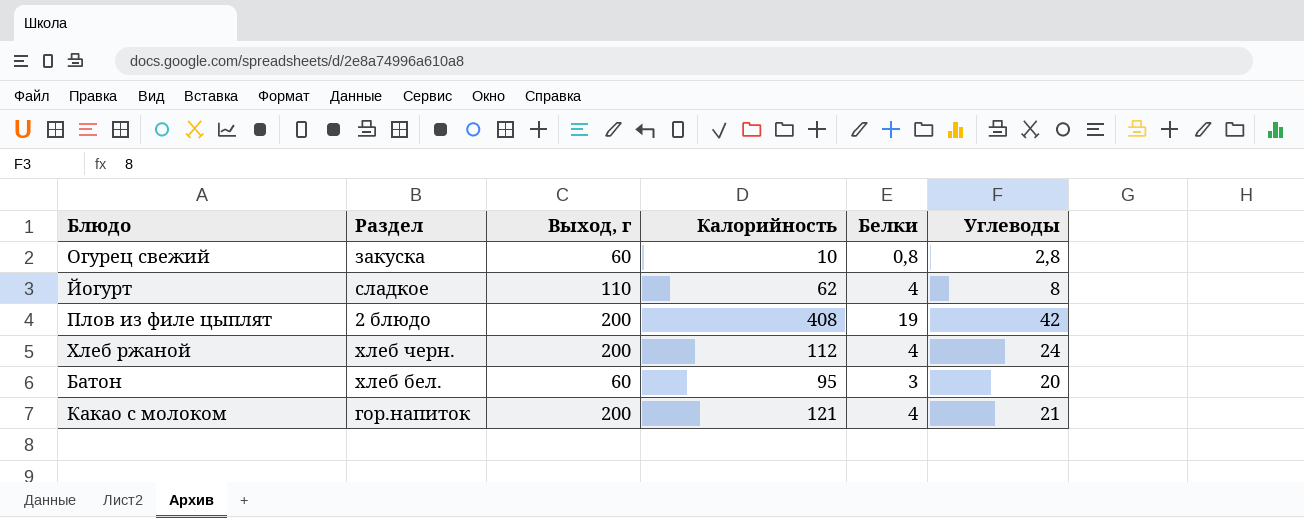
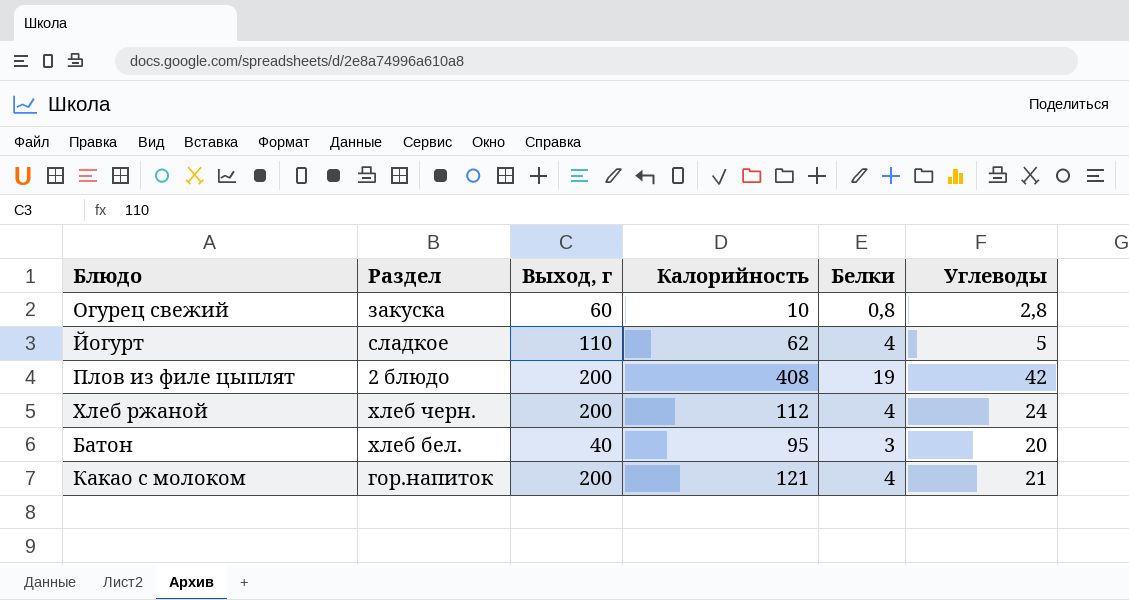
Йогурт | Углеводы: 8 -> 5
Батон | Выход, г: 60 -> 40

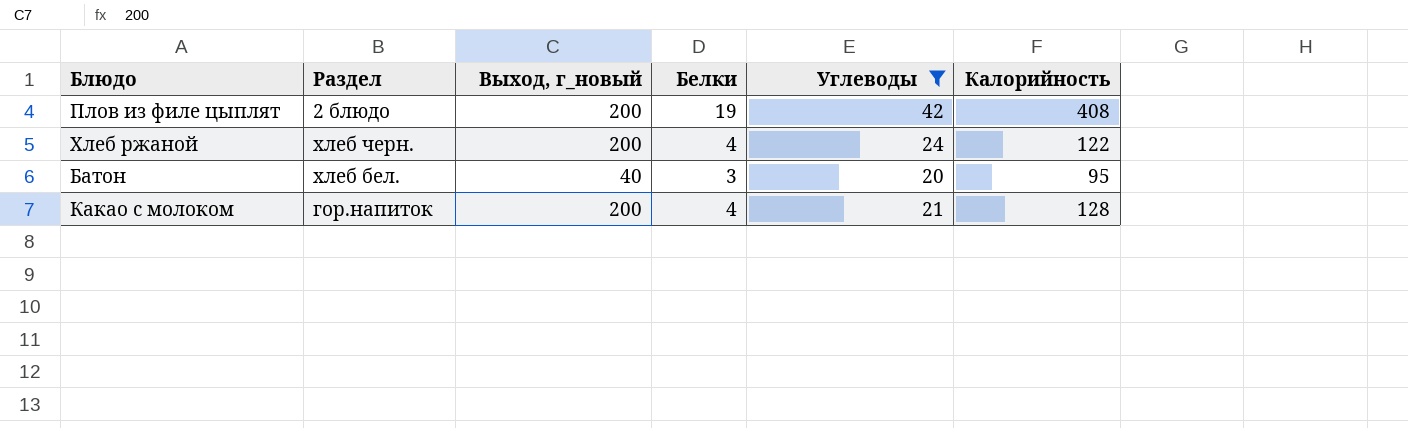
filter: none -> Углеводы >= 20
column name: Выход, г -> Выход, г_новый
column Калорийность | position: 4 -> 6
Хлеб ржаной | Калорийность: 112 -> 122
Какао с молоком | Калорийность: 121 -> 128

